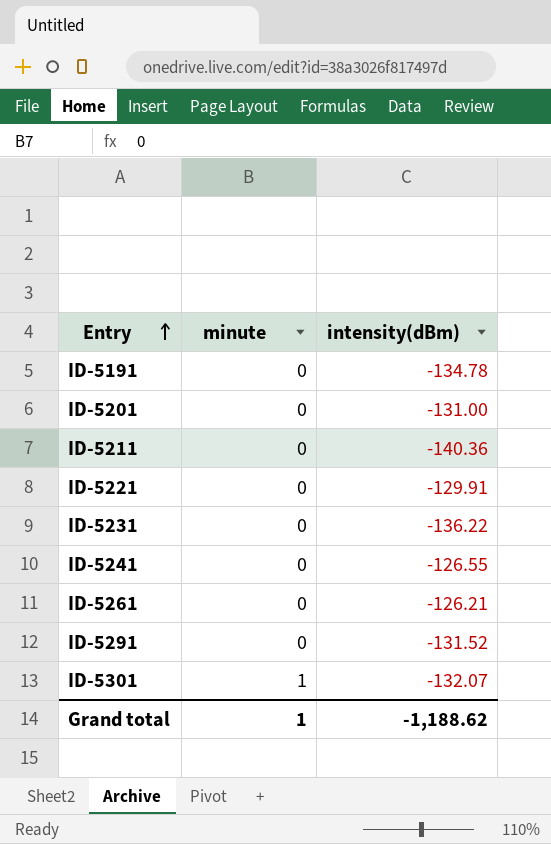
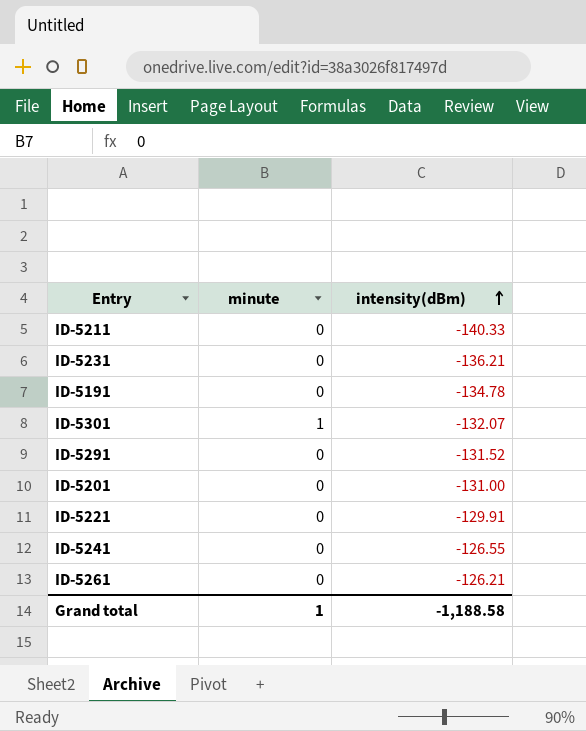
row order: Entry ascending -> intensity(dBm) ascending
ID-5211 | intensity(dBm): -140.36 -> -140.33
ID-5231 | intensity(dBm): -136.22 -> -136.21
Grand total | intensity(dBm): -1,188.62 -> -1,188.58

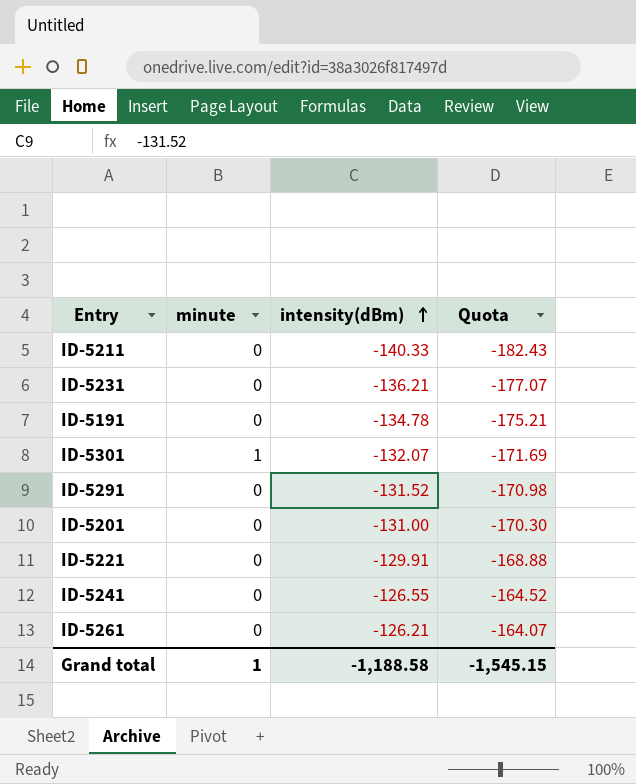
column Quota | formula: none -> [intensity(dBm)] * 1.3

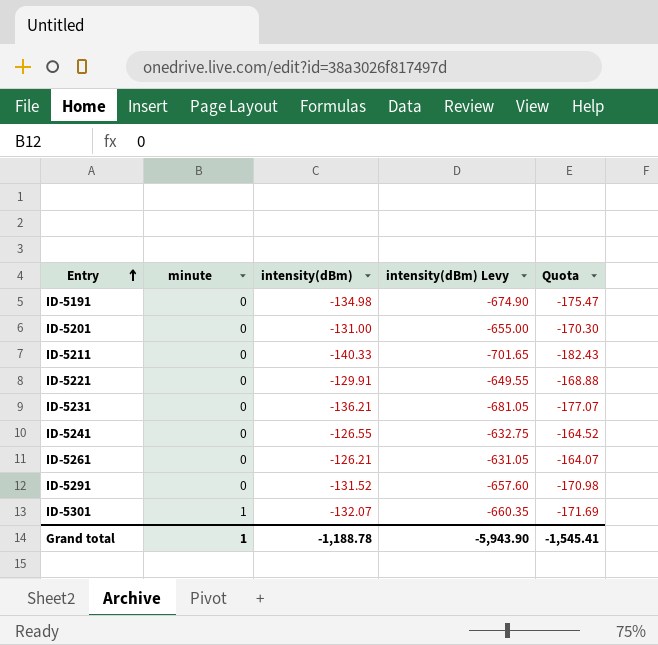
row order: intensity(dBm) ascending -> Entry ascending
column intensity(dBm) Levy | formula: none -> [intensity(dBm)] * 5
ID-5191 | intensity(dBm): -134.78 -> -134.98
ID-5191 | Quota: -175.21 -> -175.47
Grand total | intensity(dBm): -1,188.58 -> -1,188.78
Grand total | Quota: -1,545.15 -> -1,545.41

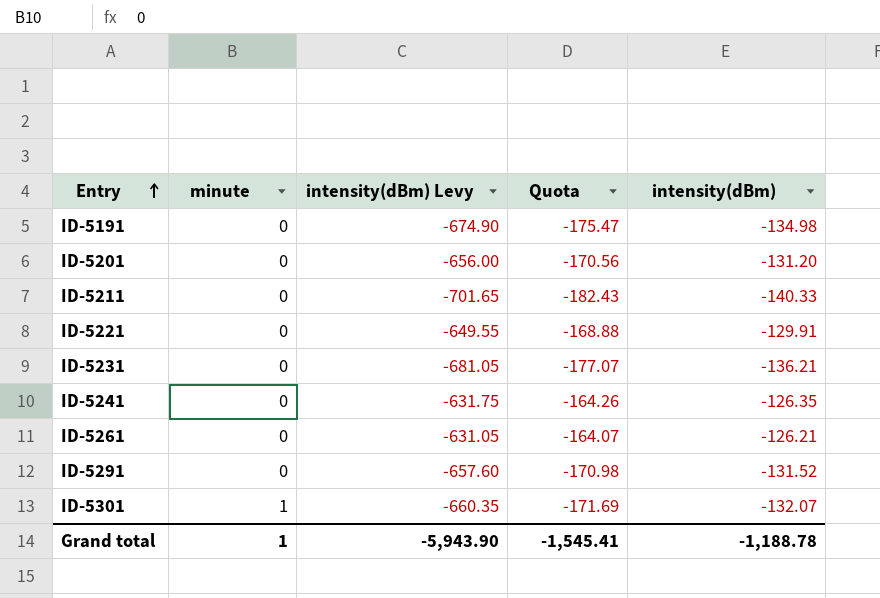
column intensity(dBm) | position: 3 -> 5
ID-5201 | intensity(dBm) Levy: -655.00 -> -656.00
ID-5201 | Quota: -170.30 -> -170.56
ID-5201 | intensity(dBm): -131.00 -> -131.20
ID-5241 | intensity(dBm) Levy: -632.75 -> -631.75
ID-5241 | Quota: -164.52 -> -164.26
ID-5241 | intensity(dBm): -126.55 -> -126.35

